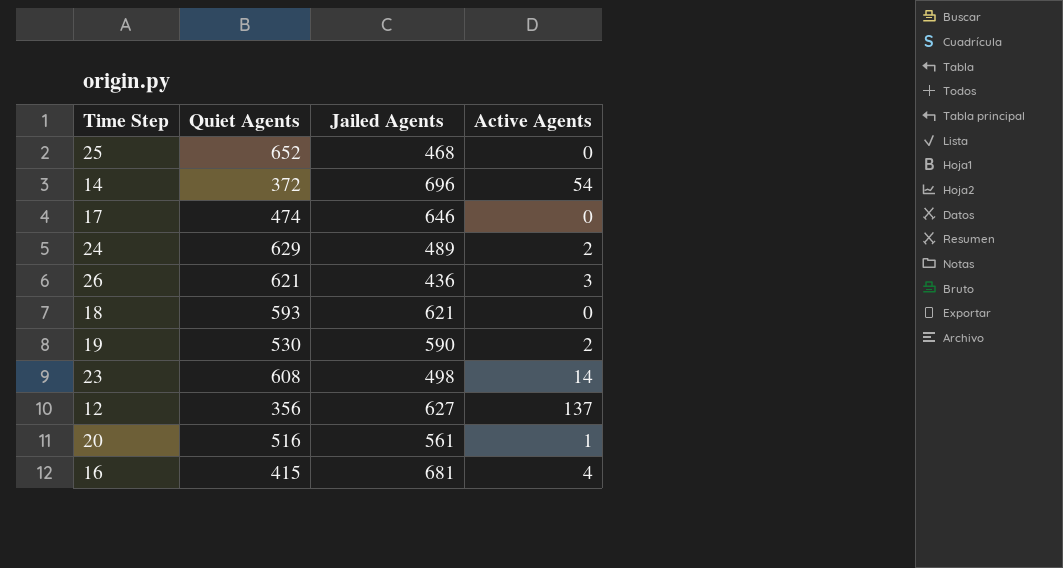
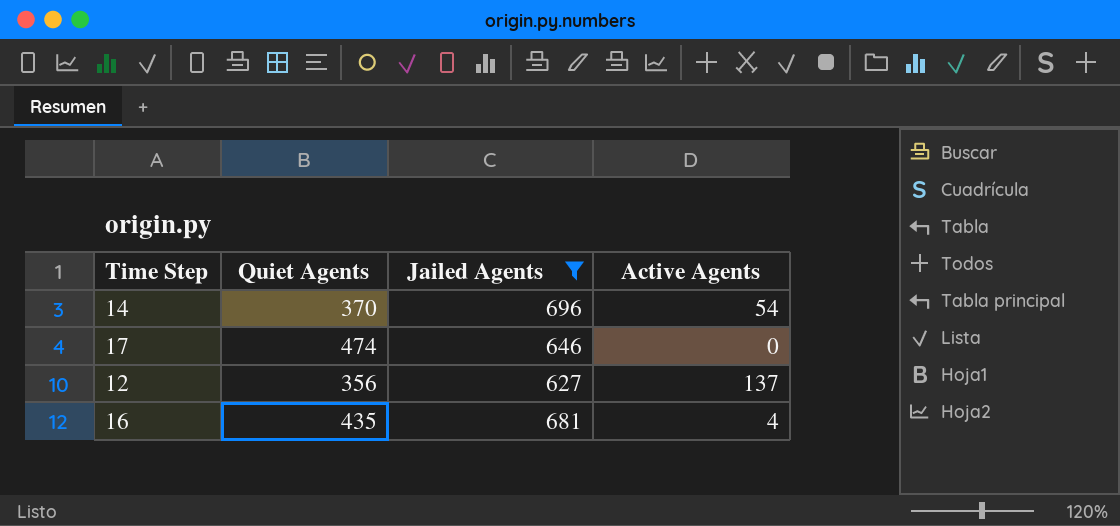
filter: none -> Jailed Agents >= 627
14 | Quiet Agents: 372 -> 370
16 | Quiet Agents: 415 -> 435

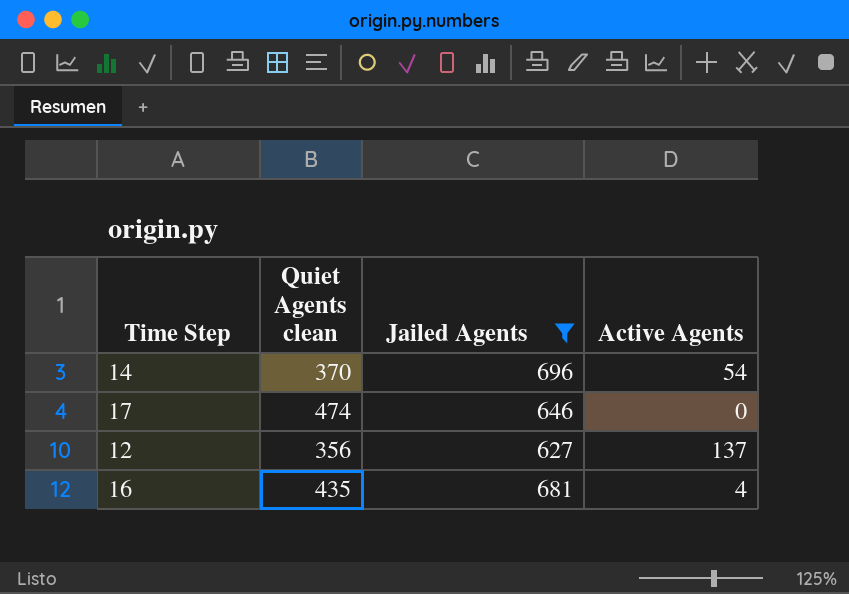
column name: Quiet Agents -> Quiet Agents clean

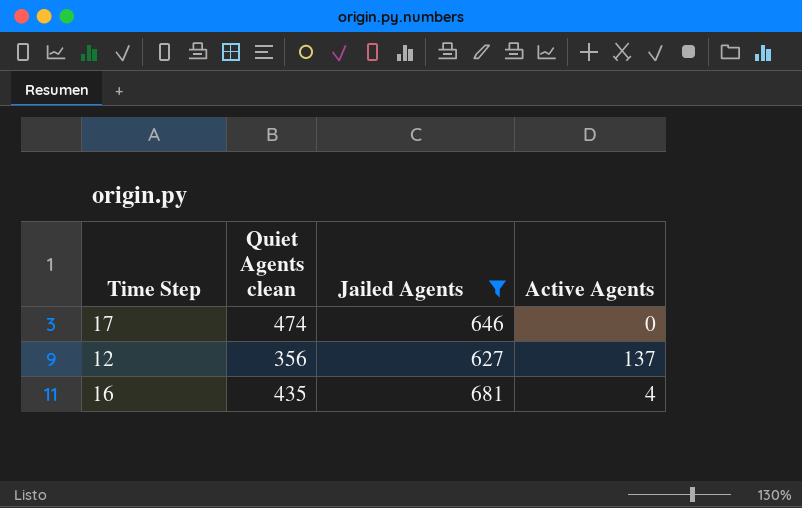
row 14: 370 | 696 | 54 -> none

